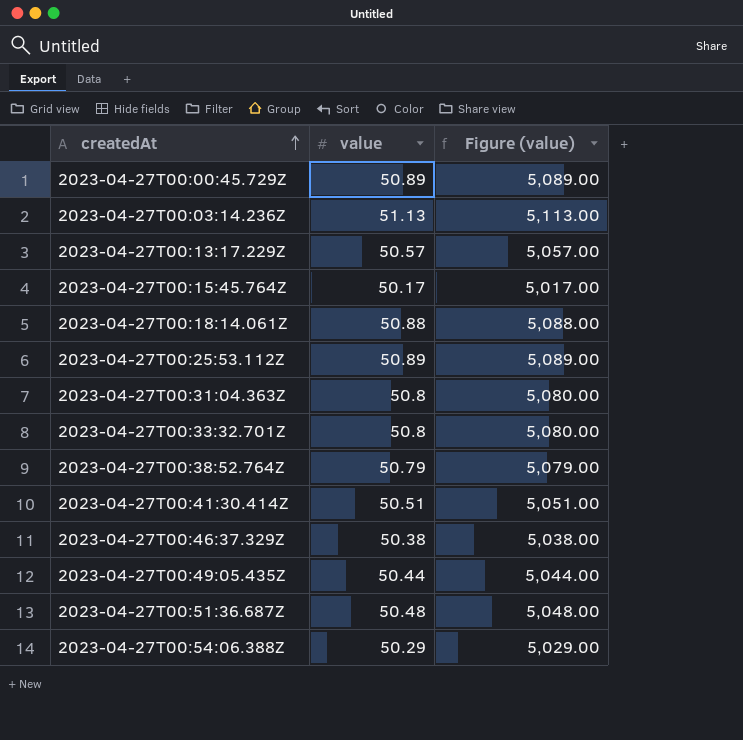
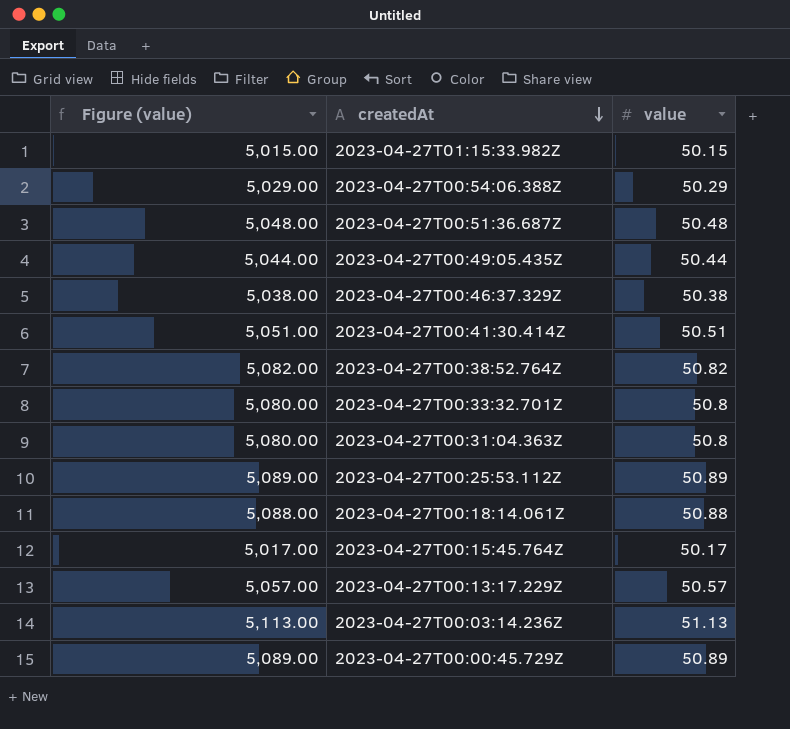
row order: createdAt ascending -> createdAt descending
column Figure (value) | position: 3 -> 1
row 2023-04-27T01:15:33.982Z: none -> 5,015.00 | 50.15
2023-04-27T00:38:52.764Z | Figure (value): 5,079.00 -> 5,082.00
2023-04-27T00:38:52.764Z | value: 50.79 -> 50.82

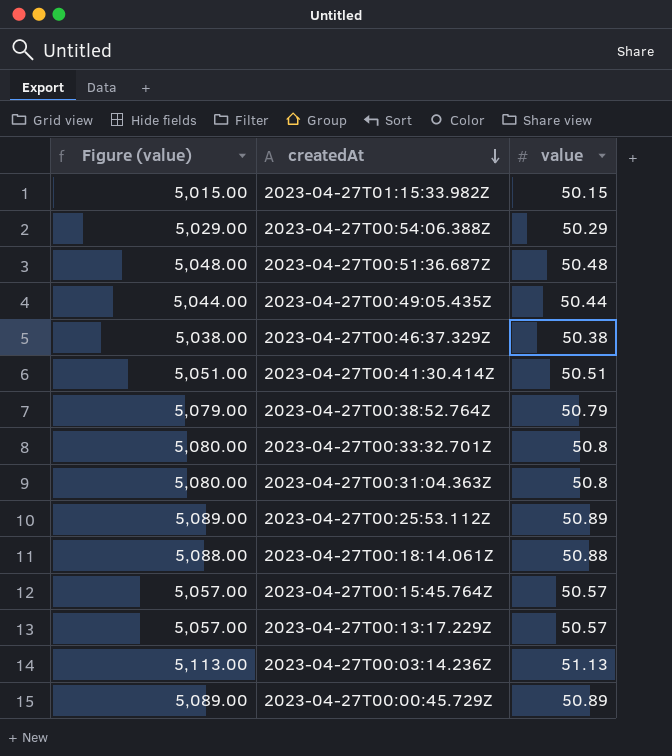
2023-04-27T00:38:52.764Z | Figure (value): 5,082.00 -> 5,079.00
2023-04-27T00:38:52.764Z | value: 50.82 -> 50.79
2023-04-27T00:15:45.764Z | Figure (value): 5,017.00 -> 5,057.00
2023-04-27T00:15:45.764Z | value: 50.17 -> 50.57

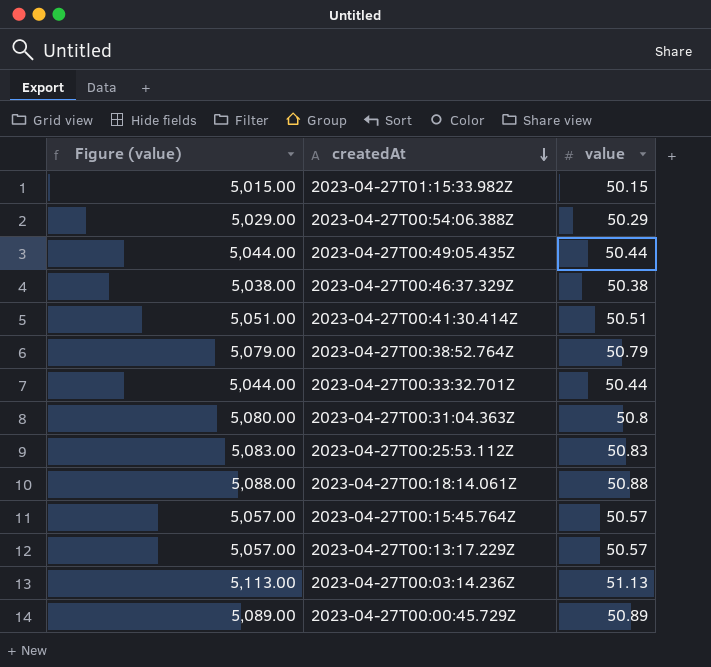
row 2023-04-27T00:51:36.687Z: 5,048.00 | 50.48 -> none
2023-04-27T00:33:32.701Z | Figure (value): 5,080.00 -> 5,044.00
2023-04-27T00:33:32.701Z | value: 50.8 -> 50.44
2023-04-27T00:25:53.112Z | Figure (value): 5,089.00 -> 5,083.00
2023-04-27T00:25:53.112Z | value: 50.89 -> 50.83

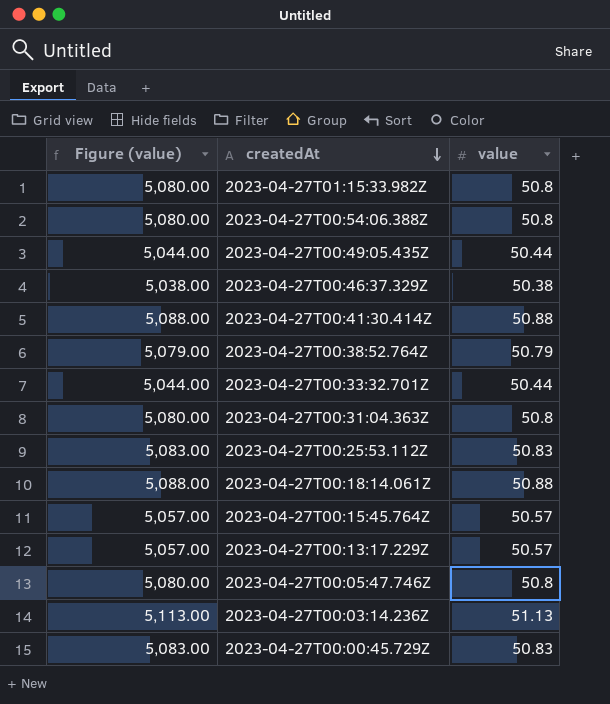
2023-04-27T01:15:33.982Z | Figure (value): 5,015.00 -> 5,080.00
2023-04-27T01:15:33.982Z | value: 50.15 -> 50.8
2023-04-27T00:54:06.388Z | Figure (value): 5,029.00 -> 5,080.00
2023-04-27T00:54:06.388Z | value: 50.29 -> 50.8
2023-04-27T00:41:30.414Z | Figure (value): 5,051.00 -> 5,088.00
2023-04-27T00:41:30.414Z | value: 50.51 -> 50.88
row 2023-04-27T00:05:47.746Z: none -> 5,080.00 | 50.8
2023-04-27T00:00:45.729Z | Figure (value): 5,089.00 -> 5,083.00
2023-04-27T00:00:45.729Z | value: 50.89 -> 50.83

